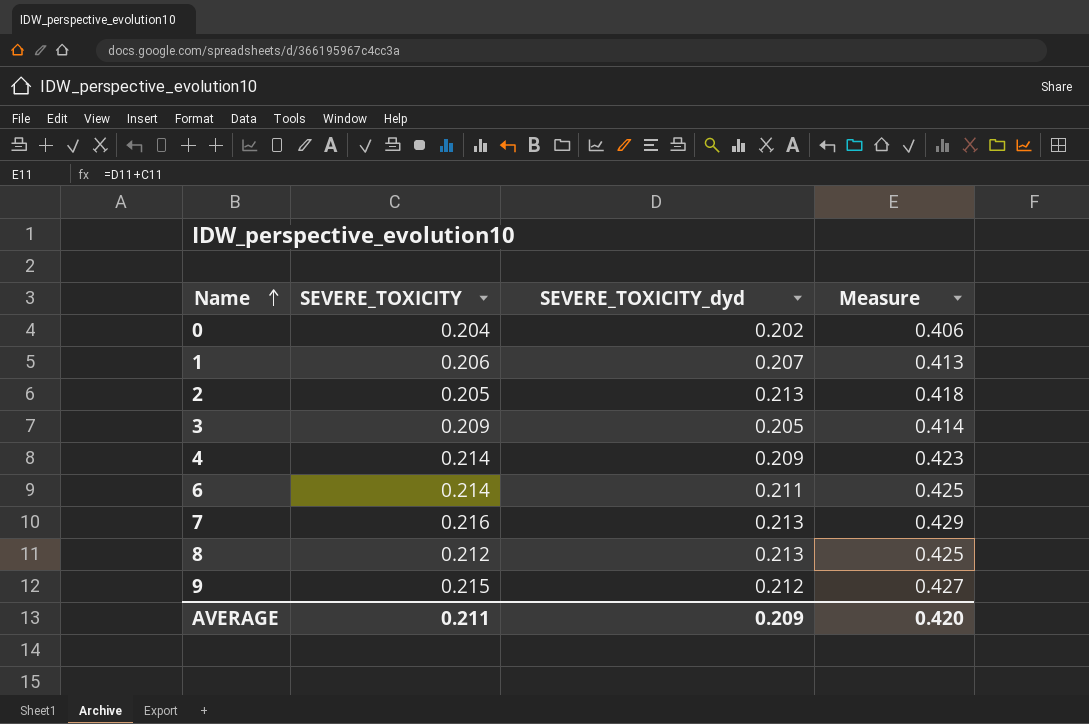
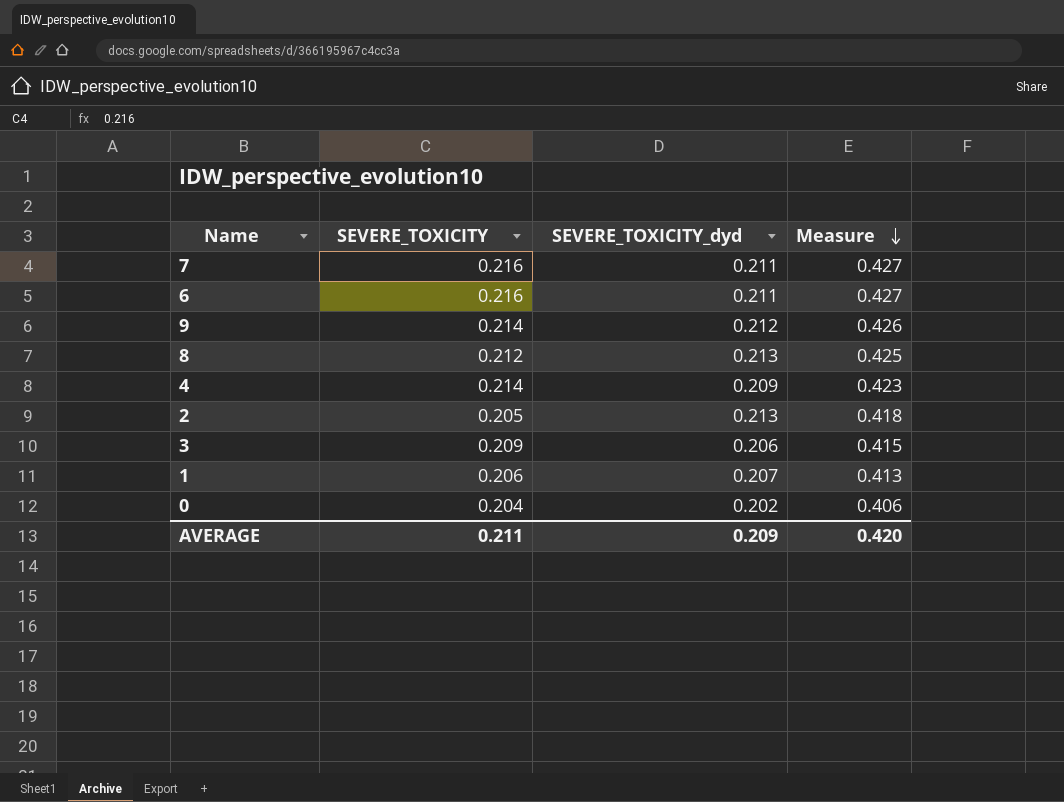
row order: Name ascending -> Measure descending
7 | SEVERE_TOXICITY_dyd: 0.213 -> 0.211
7 | Measure: 0.429 -> 0.427
6 | SEVERE_TOXICITY: 0.214 -> 0.216
6 | Measure: 0.425 -> 0.427
9 | SEVERE_TOXICITY: 0.215 -> 0.214
9 | Measure: 0.427 -> 0.426
3 | SEVERE_TOXICITY_dyd: 0.205 -> 0.206
3 | Measure: 0.414 -> 0.415

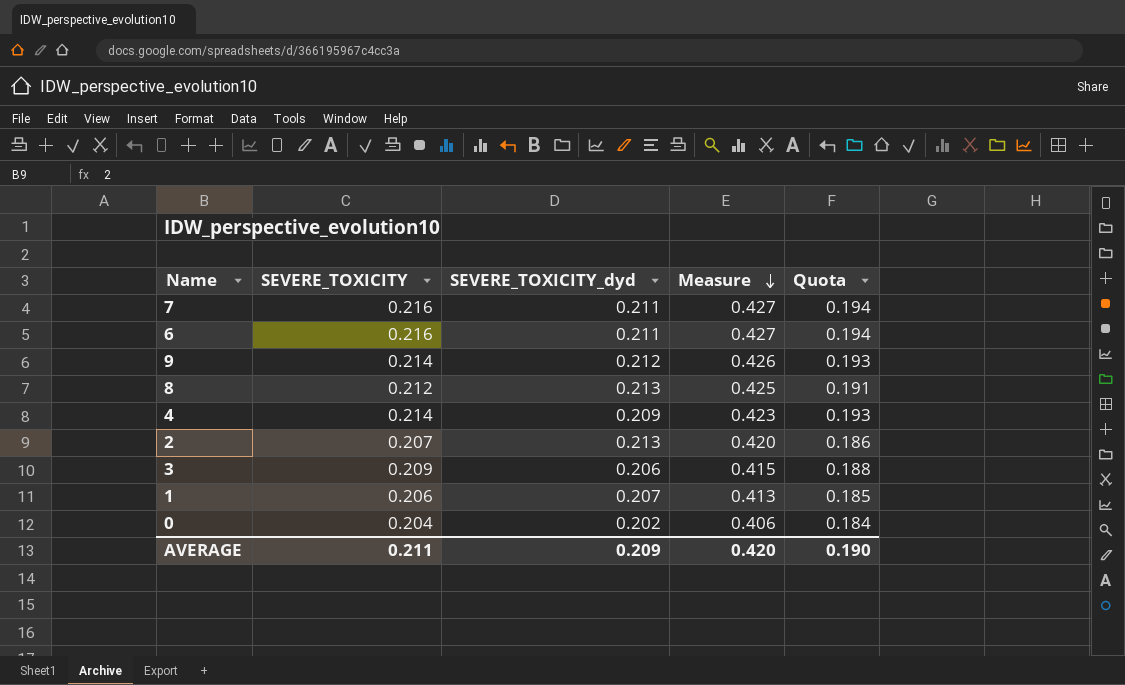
column Quota | formula: none -> [SEVERE_TOXICITY] * 0.9
2 | SEVERE_TOXICITY: 0.205 -> 0.207
2 | Measure: 0.418 -> 0.420

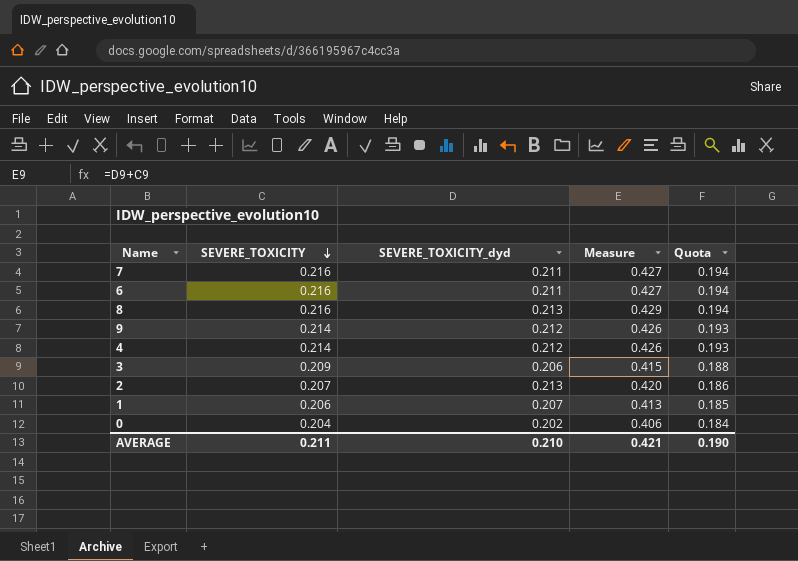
row order: Measure descending -> SEVERE_TOXICITY descending
8 | SEVERE_TOXICITY: 0.212 -> 0.216
8 | Measure: 0.425 -> 0.429
8 | Quota: 0.191 -> 0.194
4 | SEVERE_TOXICITY_dyd: 0.209 -> 0.212
4 | Measure: 0.423 -> 0.426
AVERAGE | SEVERE_TOXICITY_dyd: 0.209 -> 0.210
AVERAGE | Measure: 0.420 -> 0.421

